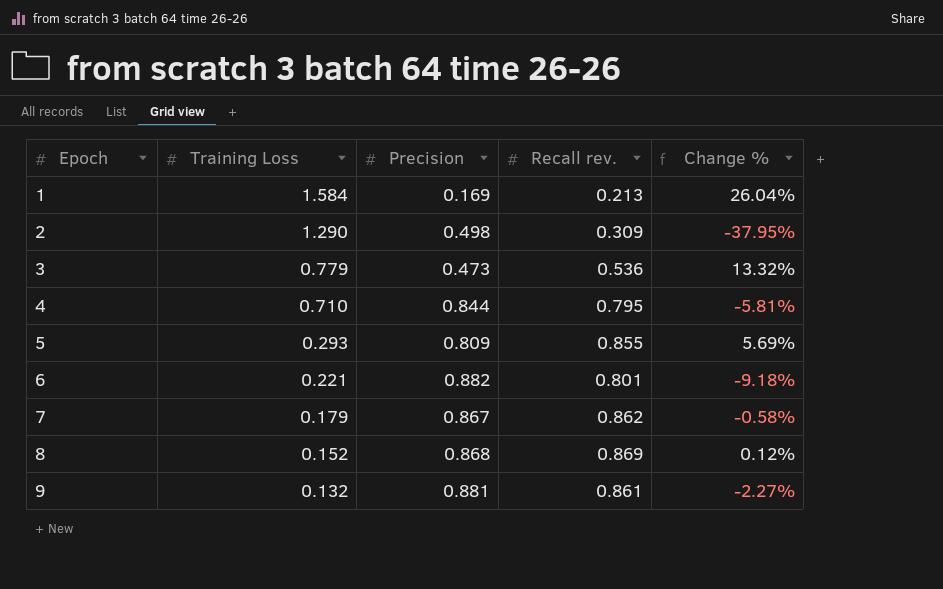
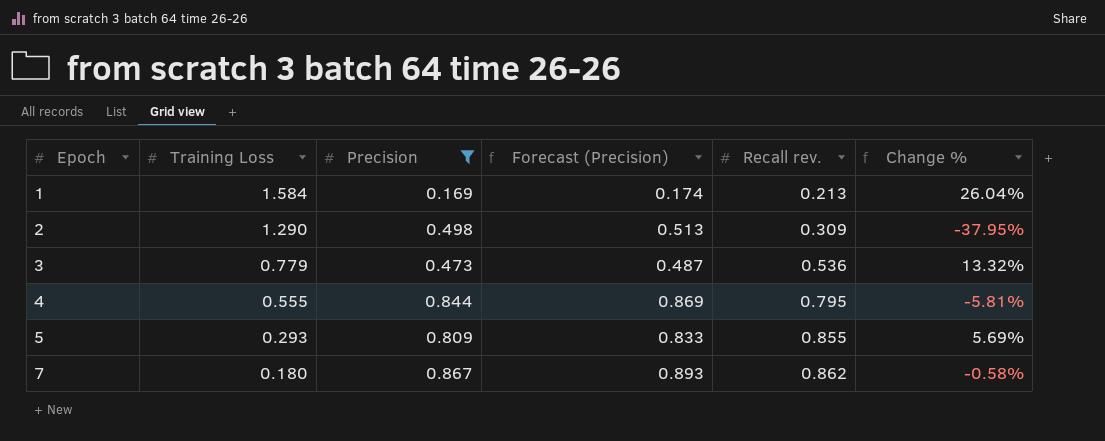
filter: none -> Precision <= 0.867
column Forecast (Precision) | formula: none -> [Precision] * 1.03
4 | Training Loss: 0.710 -> 0.555
7 | Training Loss: 0.179 -> 0.180

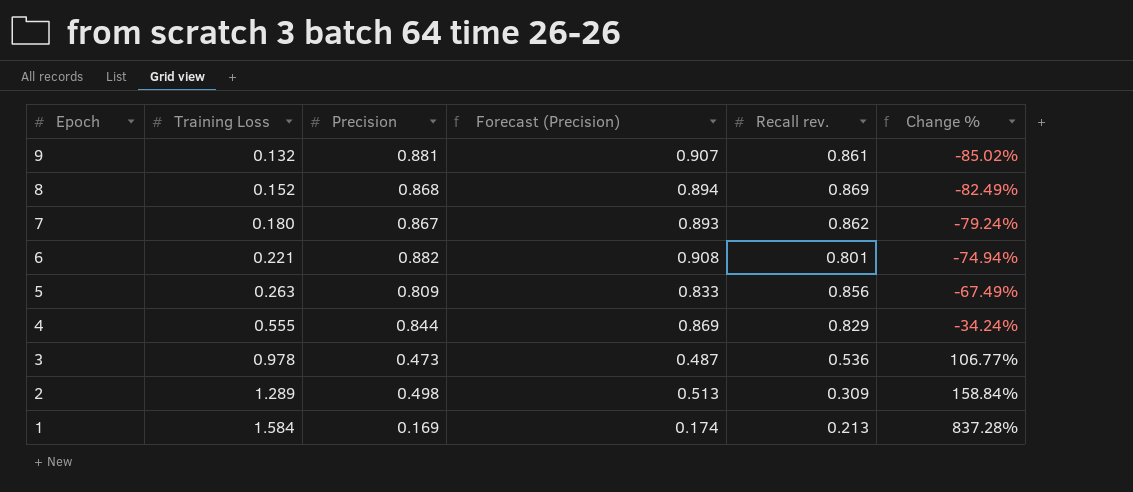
filter: Precision <= 0.867 -> none
row order: Epoch ascending -> Epoch descending
column Change % | formula: ([Recall rev.] - [Precision]) / [Precision] -> ([Training Loss] - [Precision]) / [Precision]
5 | Training Loss: 0.293 -> 0.263
5 | Recall rev.: 0.855 -> 0.856
4 | Recall rev.: 0.795 -> 0.829
3 | Training Loss: 0.779 -> 0.978
2 | Training Loss: 1.290 -> 1.289

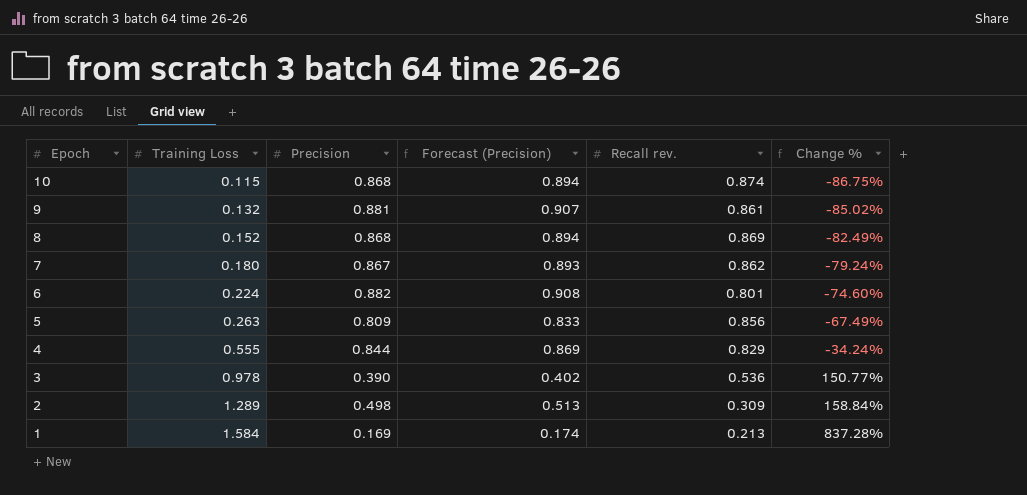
row 10: none -> 0.115 | 0.868 | 0.894 | 0.874 | -86.75%
6 | Training Loss: 0.221 -> 0.224
6 | Change %: -74.94% -> -74.60%
3 | Precision: 0.473 -> 0.390
3 | Forecast (Precision): 0.487 -> 0.402
3 | Change %: 106.77% -> 150.77%

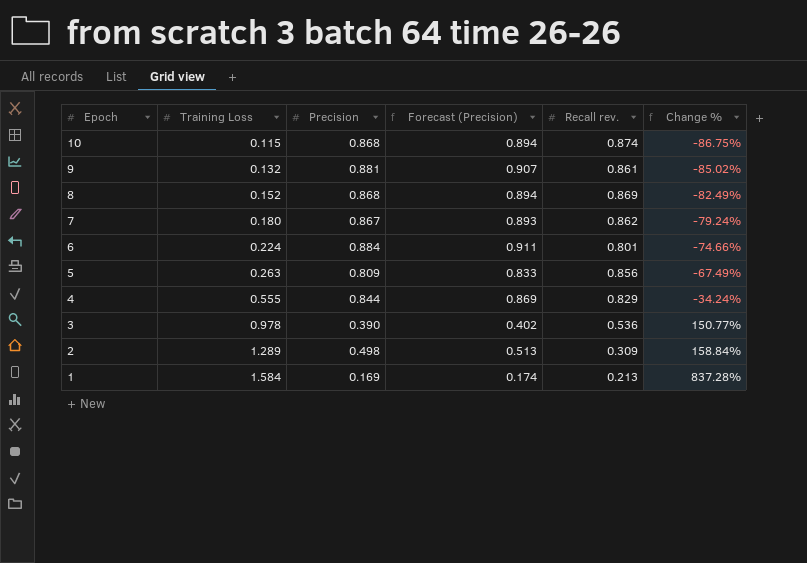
6 | Precision: 0.882 -> 0.884
6 | Forecast (Precision): 0.908 -> 0.911
6 | Change %: -74.60% -> -74.66%

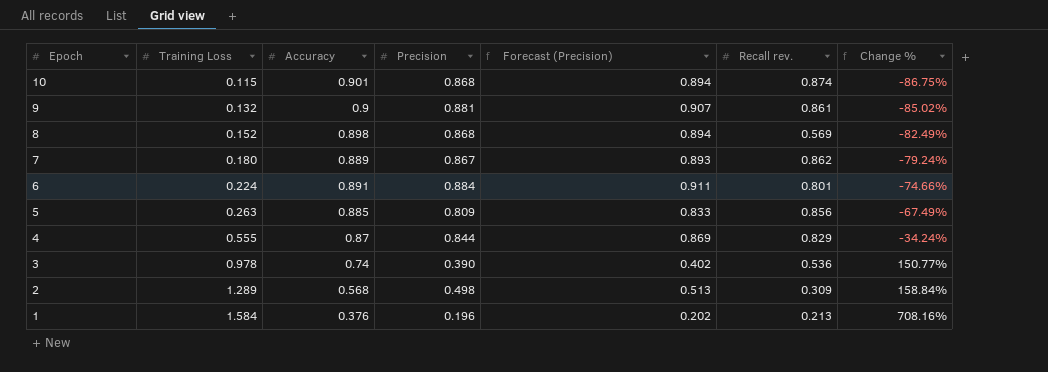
column Accuracy | position: none -> 3
8 | Recall rev.: 0.869 -> 0.569
1 | Precision: 0.169 -> 0.196
1 | Forecast (Precision): 0.174 -> 0.202
1 | Change %: 837.28% -> 708.16%

